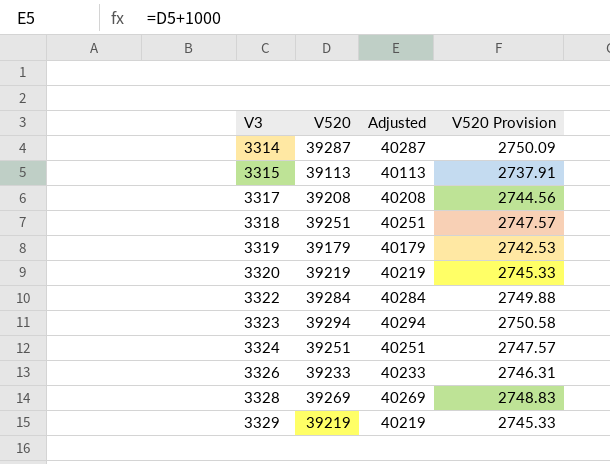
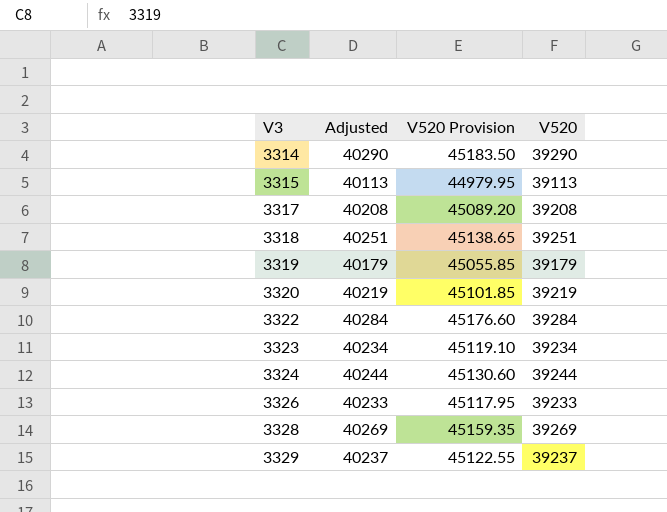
column V520 Provision | formula: [V520] * 0.07 -> [V520] * 1.15
column V520 | position: 2 -> 4
3314 | Adjusted: 40287 -> 40290
3314 | V520: 39287 -> 39290
3323 | Adjusted: 40294 -> 40234
3323 | V520: 39294 -> 39234
3324 | Adjusted: 40251 -> 40244
3324 | V520: 39251 -> 39244
3329 | Adjusted: 40219 -> 40237
3329 | V520: 39219 -> 39237

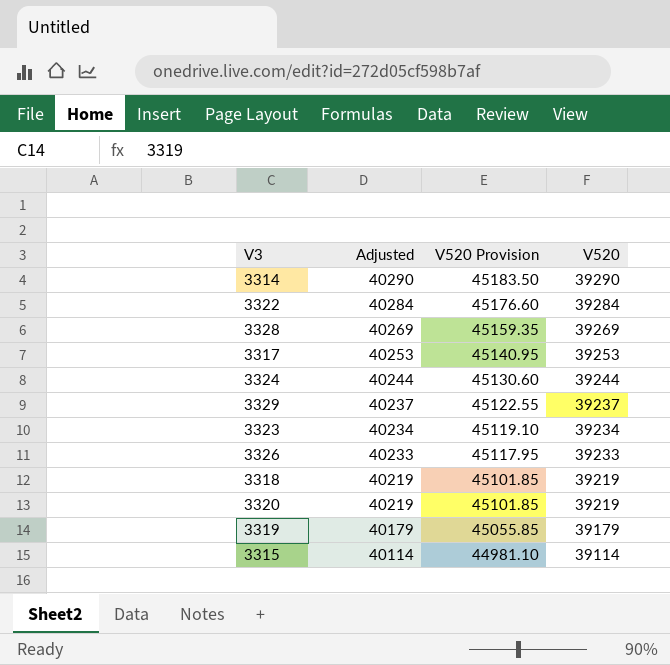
row order: V3 ascending -> Adjusted descending
3317 | Adjusted: 40208 -> 40253
3317 | V520 Provision: 45089.20 -> 45140.95
3317 | V520: 39208 -> 39253
3318 | Adjusted: 40251 -> 40219
3318 | V520 Provision: 45138.65 -> 45101.85
3318 | V520: 39251 -> 39219
3315 | Adjusted: 40113 -> 40114
3315 | V520 Provision: 44979.95 -> 44981.10
3315 | V520: 39113 -> 39114

